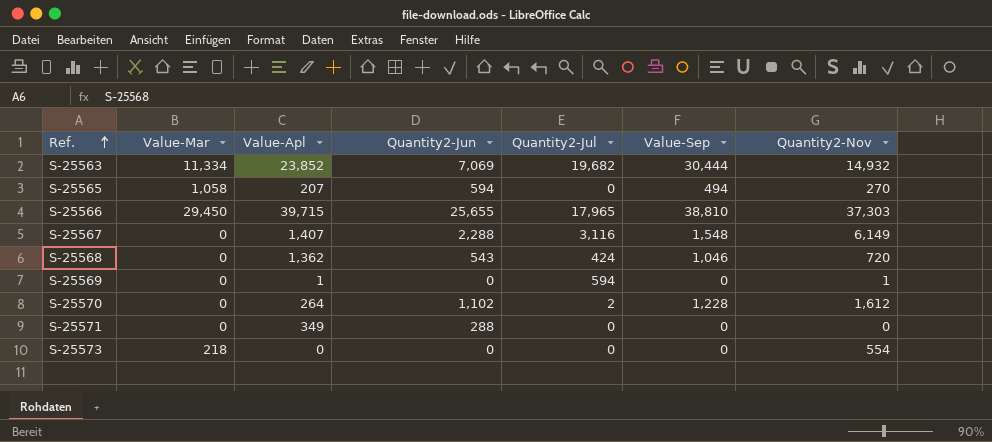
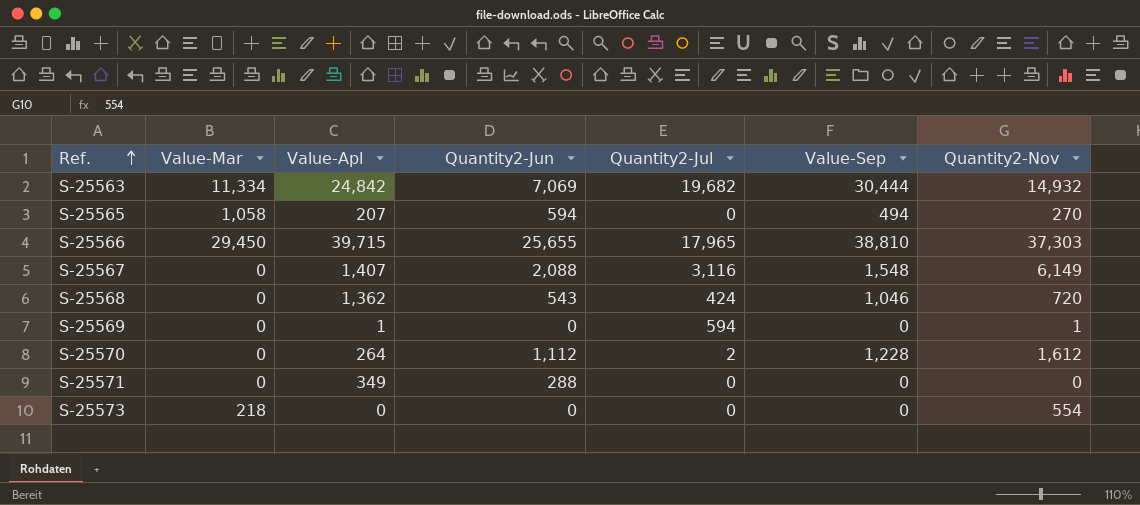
S-25563 | Value-Apl: 23,852 -> 24,842
S-25567 | Quantity2-Jun: 2,288 -> 2,088
S-25570 | Quantity2-Jun: 1,102 -> 1,112

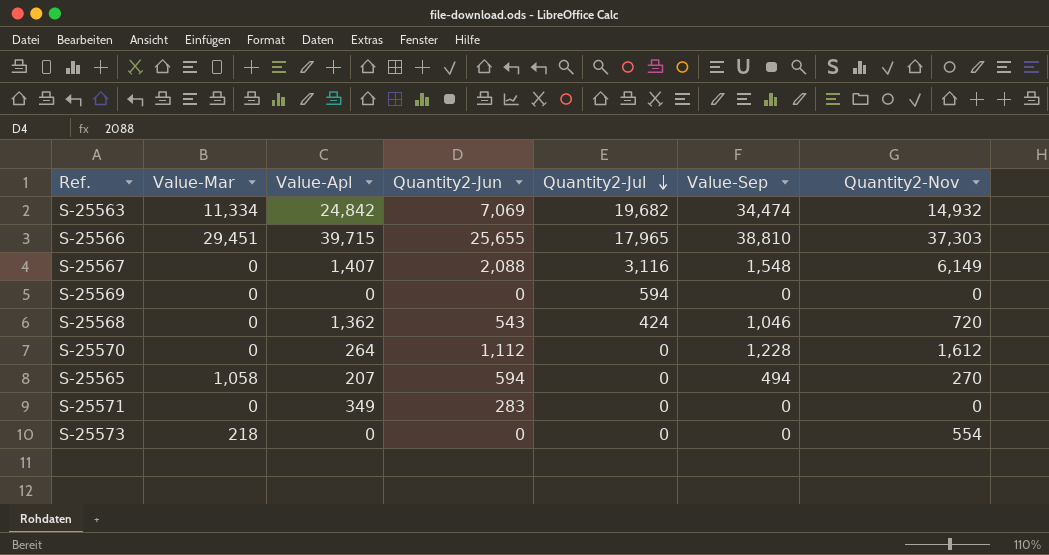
row order: Ref. ascending -> Quantity2-Jul descending
S-25563 | Value-Sep: 30,444 -> 34,474
S-25566 | Value-Mar: 29,450 -> 29,451
S-25569 | Value-Apl: 1 -> 0
S-25569 | Quantity2-Nov: 1 -> 0
S-25570 | Quantity2-Jul: 2 -> 0
S-25571 | Quantity2-Jun: 288 -> 283

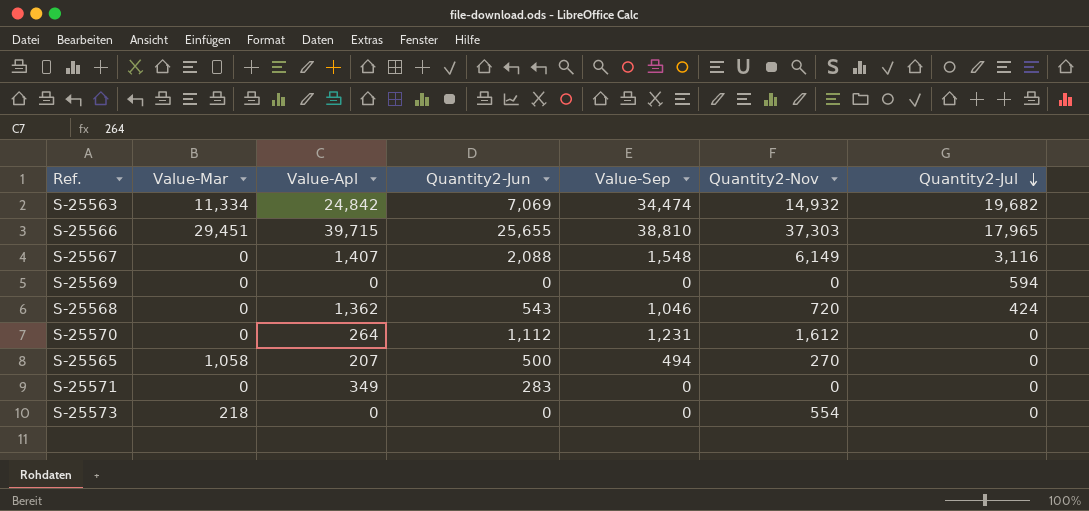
column Quantity2-Jul | position: 5 -> 7
S-25570 | Value-Sep: 1,228 -> 1,231
S-25565 | Quantity2-Jun: 594 -> 500

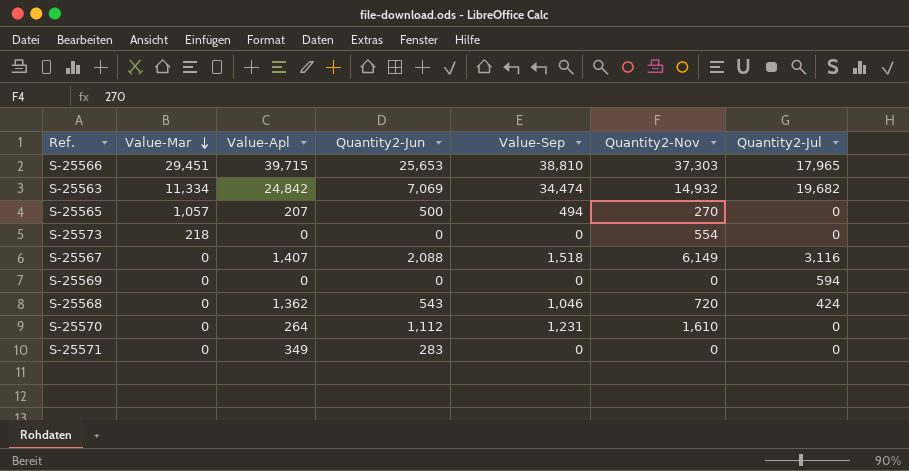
row order: Quantity2-Jul descending -> Value-Mar descending
S-25566 | Quantity2-Jun: 25,655 -> 25,653
S-25565 | Value-Mar: 1,058 -> 1,057
S-25567 | Value-Sep: 1,548 -> 1,518
S-25570 | Quantity2-Nov: 1,612 -> 1,610

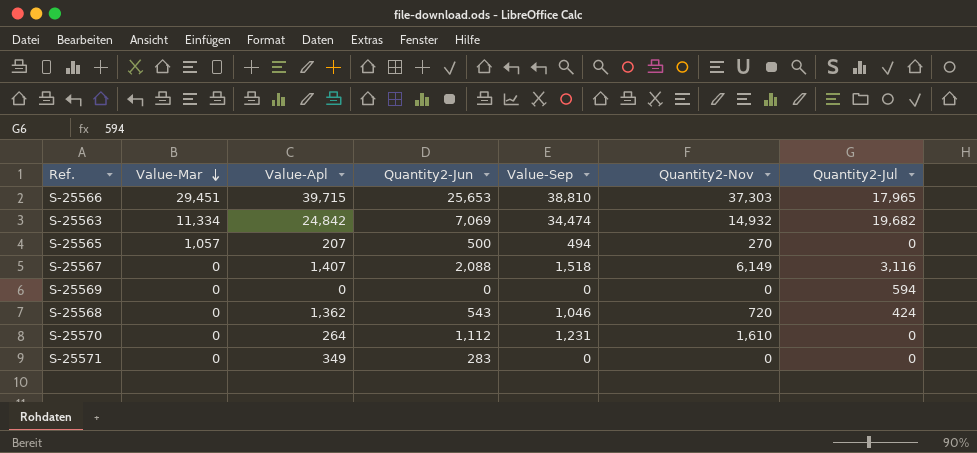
row S-25573: 218 | 0 | 0 | 0 | 554 | 0 -> none

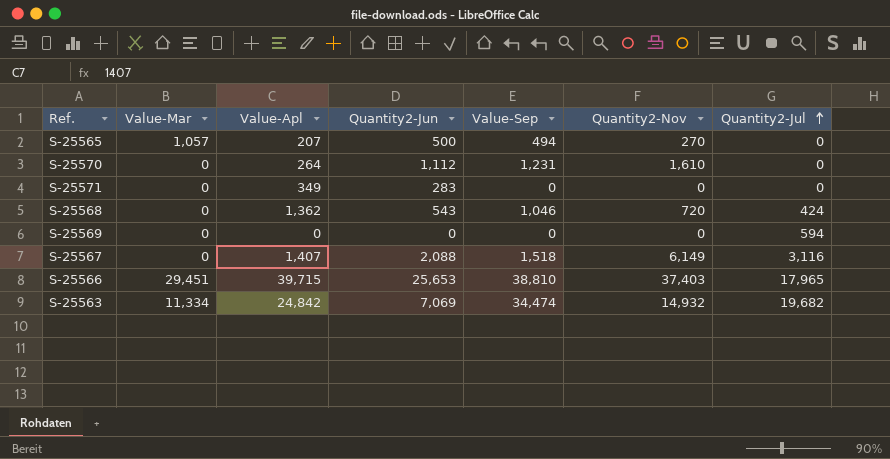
row order: Value-Mar descending -> Quantity2-Jul ascending
S-25566 | Quantity2-Nov: 37,303 -> 37,403

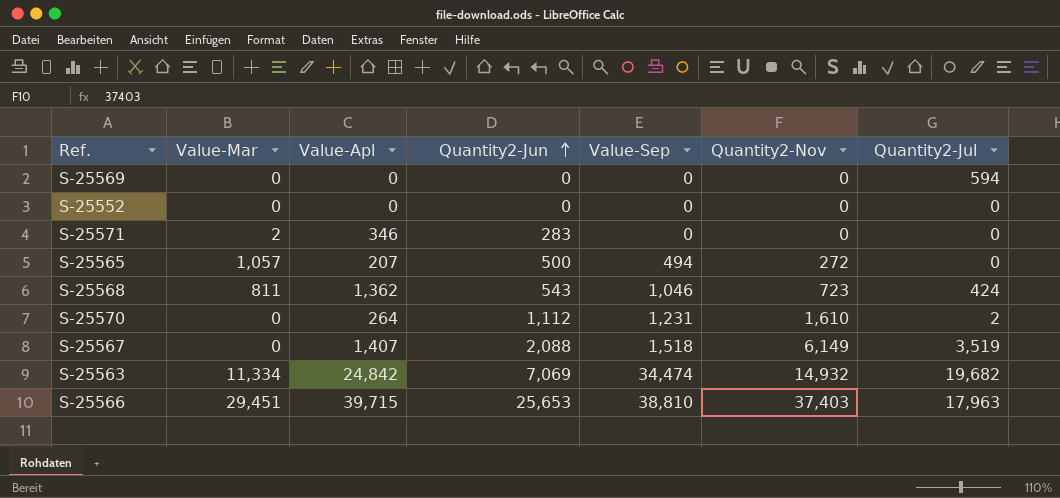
row order: Quantity2-Jul ascending -> Quantity2-Jun ascending
row S-25552: none -> 0 | 0 | 0 | 0 | 0 | 0
S-25571 | Value-Mar: 0 -> 2
S-25571 | Value-Apl: 349 -> 346
S-25565 | Quantity2-Nov: 270 -> 272
S-25568 | Value-Mar: 0 -> 811
S-25568 | Quantity2-Nov: 720 -> 723
S-25570 | Quantity2-Jul: 0 -> 2
S-25567 | Quantity2-Jul: 3,116 -> 3,519
S-25566 | Quantity2-Jul: 17,965 -> 17,963

